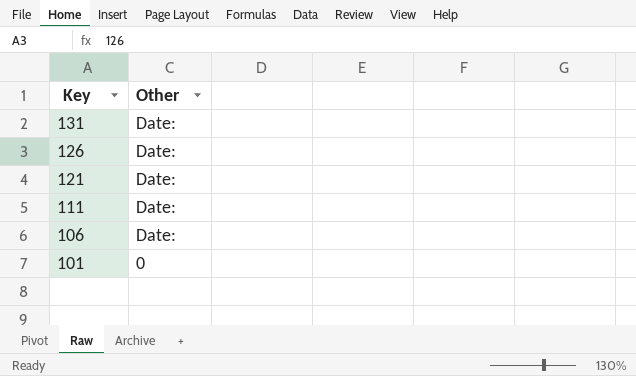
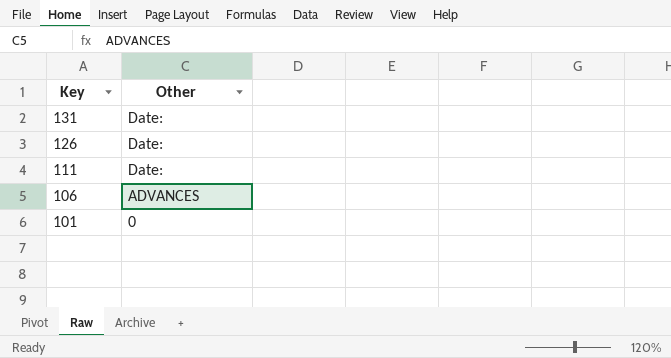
row 121: Date: -> none
106 | Other: Date: -> ADVANCES

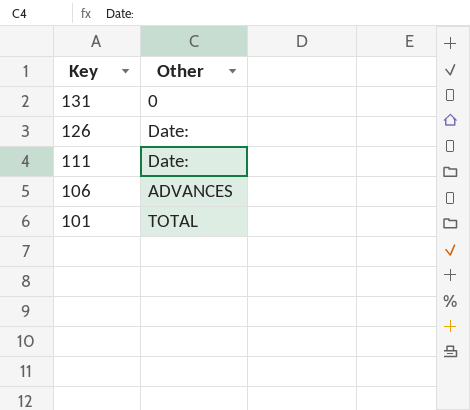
131 | Other: Date: -> 0
101 | Other: 0 -> TOTAL

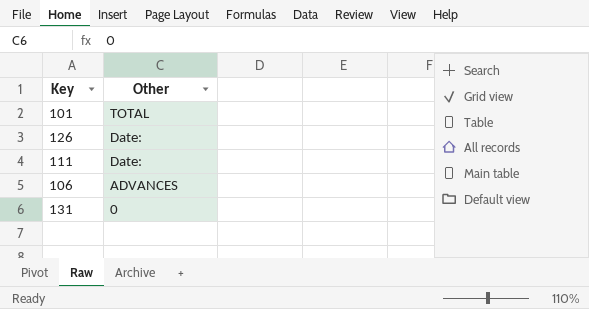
row order: Key descending -> Other descending

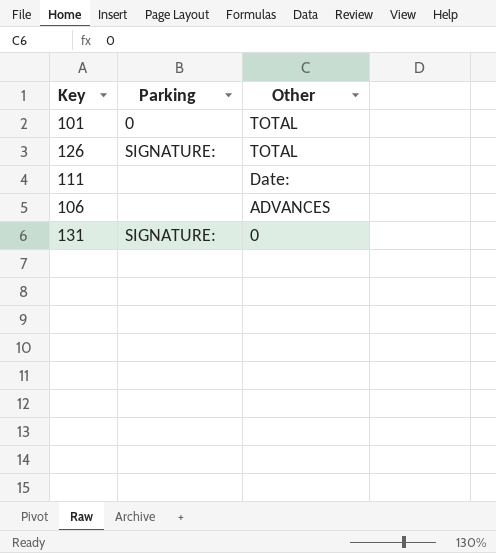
column Parking | position: none -> 2
126 | Other: Date: -> TOTAL

